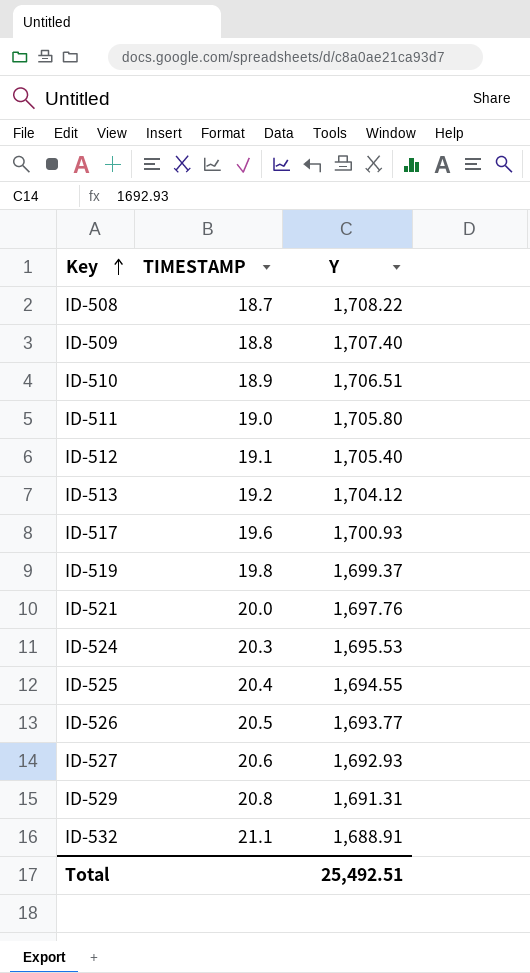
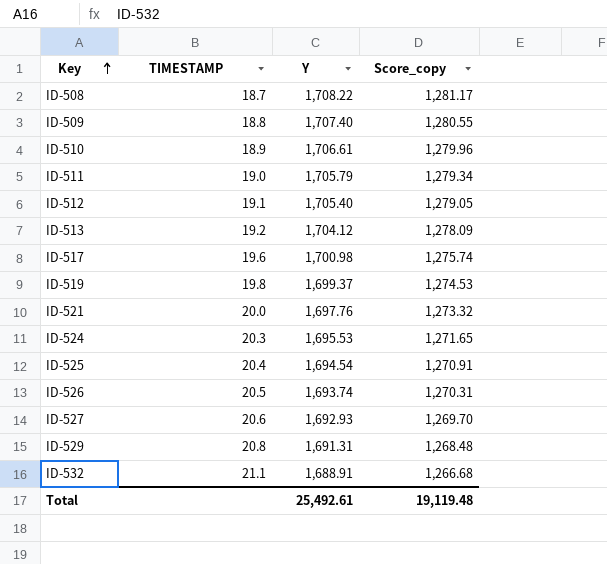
column Score_copy | formula: none -> [Y] * 0.75
ID-510 | Y: 1,706.51 -> 1,706.61
ID-511 | Y: 1,705.80 -> 1,705.79
ID-517 | Y: 1,700.93 -> 1,700.98
ID-525 | Y: 1,694.55 -> 1,694.54
ID-526 | Y: 1,693.77 -> 1,693.74
Total | Y: 25,492.51 -> 25,492.61

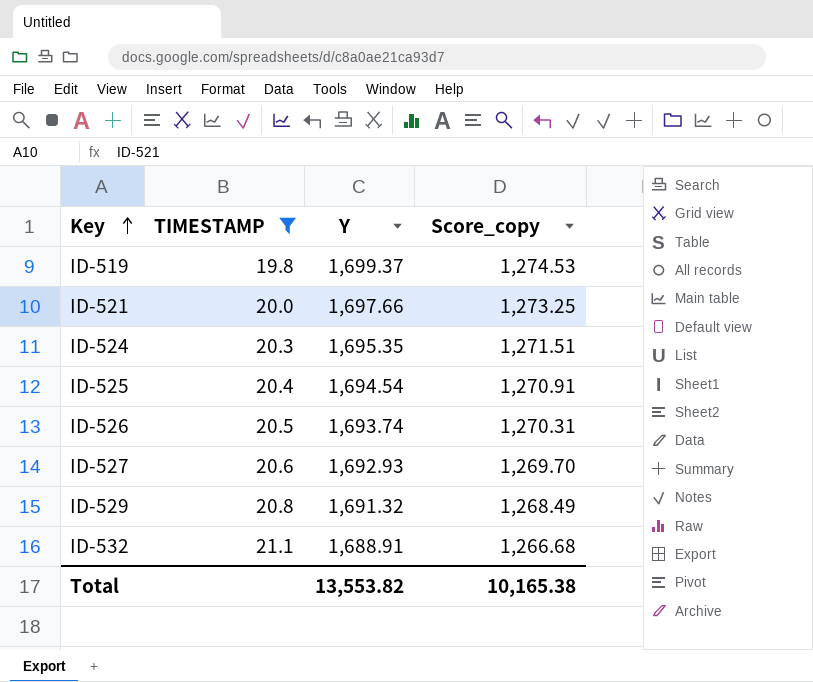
filter: none -> TIMESTAMP >= 19.8
ID-521 | Y: 1,697.76 -> 1,697.66
ID-521 | Score_copy: 1,273.32 -> 1,273.25
ID-524 | Y: 1,695.53 -> 1,695.35
ID-524 | Score_copy: 1,271.65 -> 1,271.51
ID-529 | Y: 1,691.31 -> 1,691.32
ID-529 | Score_copy: 1,268.48 -> 1,268.49
Total | Y: 25,492.61 -> 13,553.82
Total | Score_copy: 19,119.48 -> 10,165.38

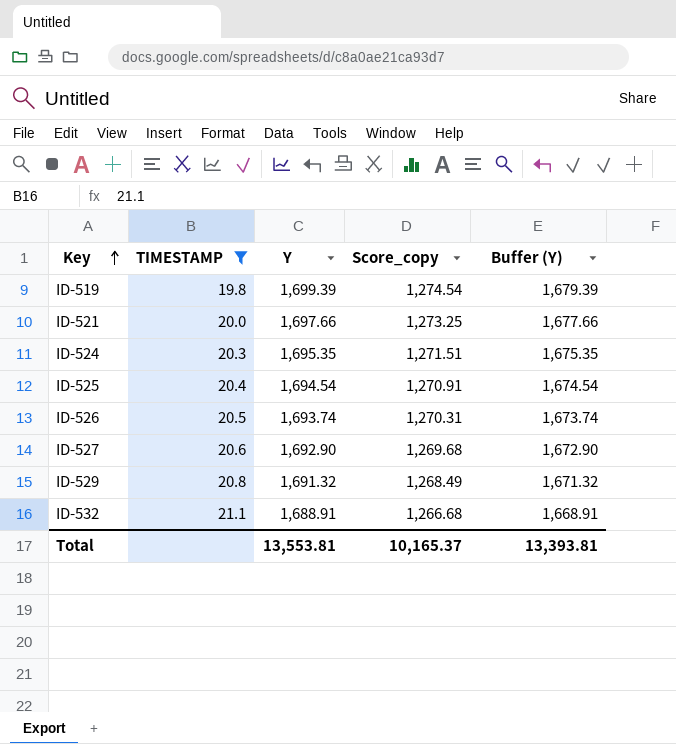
column Buffer (Y) | formula: none -> [Y] - 20
ID-519 | Y: 1,699.37 -> 1,699.39
ID-519 | Score_copy: 1,274.53 -> 1,274.54
ID-527 | Y: 1,692.93 -> 1,692.90
ID-527 | Score_copy: 1,269.70 -> 1,269.68
Total | Y: 13,553.82 -> 13,553.81
Total | Score_copy: 10,165.38 -> 10,165.37

